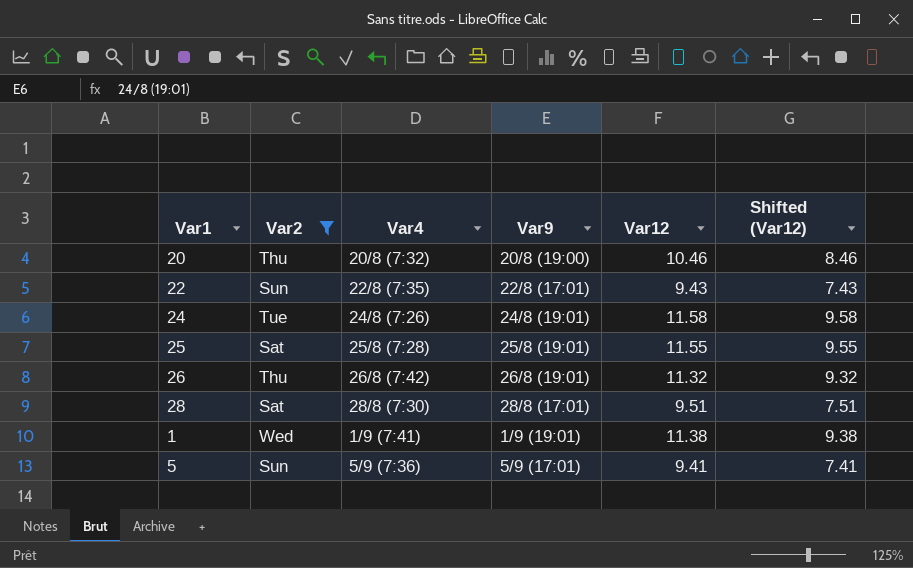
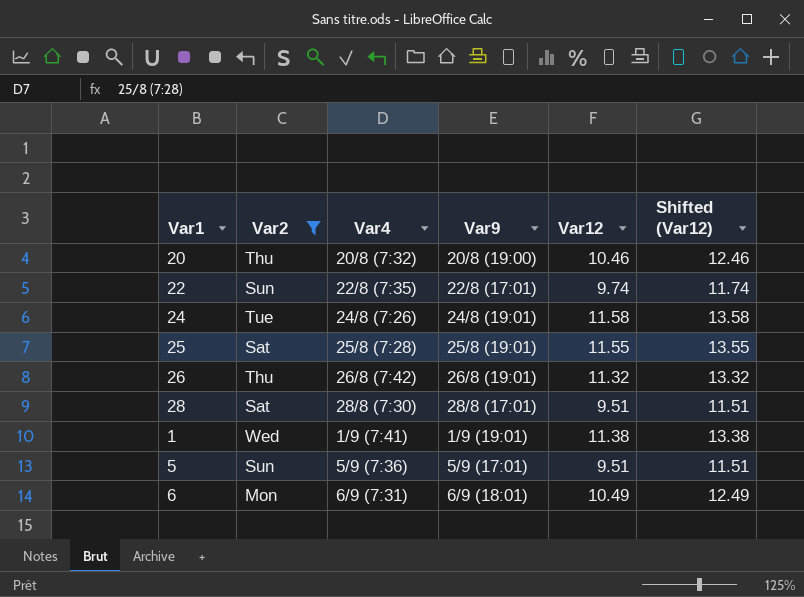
column Shifted (Var12) | formula: [Var12] - 2 -> [Var12] + 2
22 | Var12: 9.43 -> 9.74
5 | Var12: 9.41 -> 9.51
row 6: none -> Mon | 6/9 (7:31) | 6/9 (18:01) | 10.49 | 12.49

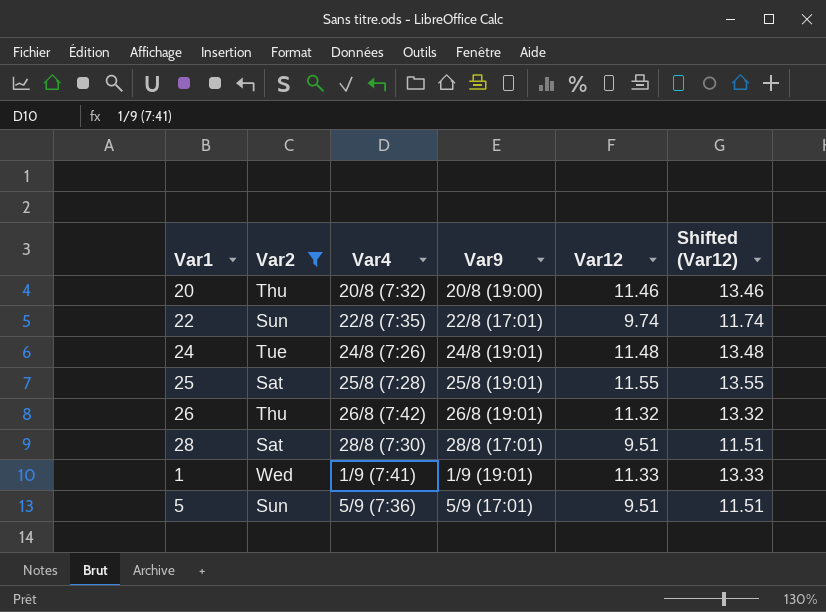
row 6: Mon | 6/9 (7:31) | 6/9 (18:01) | 10.49 | 12.49 -> none
20 | Var12: 10.46 -> 11.46
20 | Shifted (Var12): 12.46 -> 13.46
24 | Var12: 11.58 -> 11.48
24 | Shifted (Var12): 13.58 -> 13.48
1 | Var12: 11.38 -> 11.33
1 | Shifted (Var12): 13.38 -> 13.33

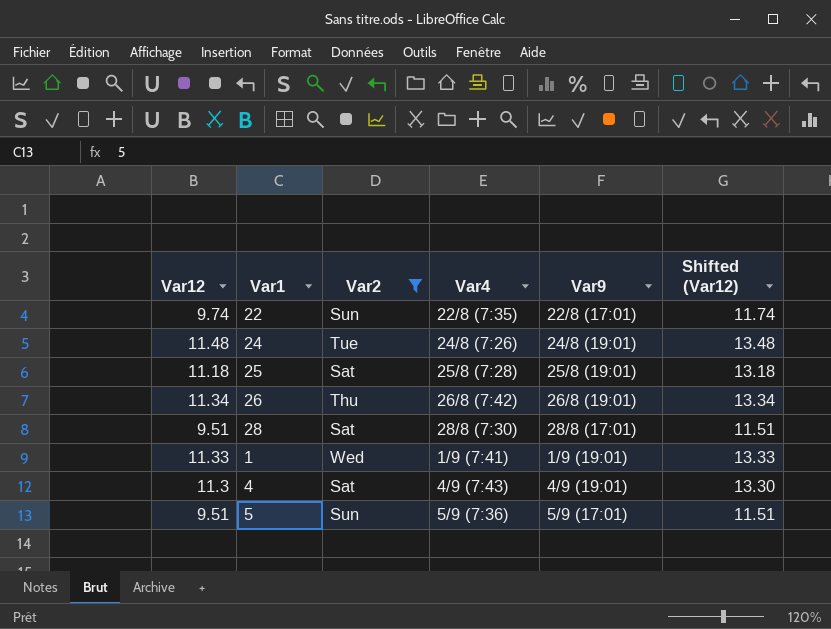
column Var12 | position: 5 -> 1
row 20: Thu | 20/8 (7:32) | 20/8 (19:00) | 11.46 | 13.46 -> none
25 | Var12: 11.55 -> 11.18
25 | Shifted (Var12): 13.55 -> 13.18
26 | Var12: 11.32 -> 11.34
26 | Shifted (Var12): 13.32 -> 13.34
row 4: none -> 11.3 | Sat | 4/9 (7:43) | 4/9 (19:01) | 13.30

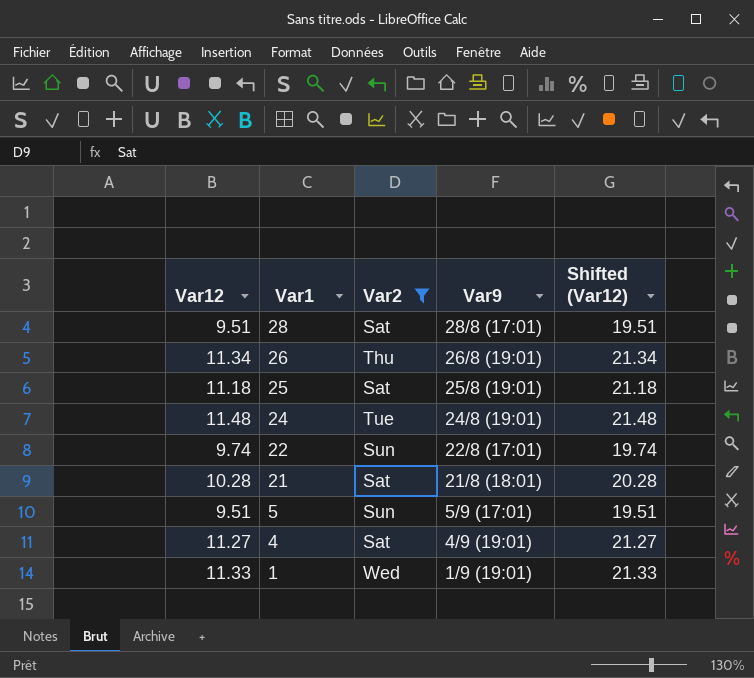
row order: none -> Var1 descending
column Var4 | position: 4 -> none
column Shifted (Var12) | formula: [Var12] + 2 -> [Var12] + 10
row 21: none -> 10.28 | Sat | 21/8 (18:01) | 20.28
4 | Var12: 11.3 -> 11.27

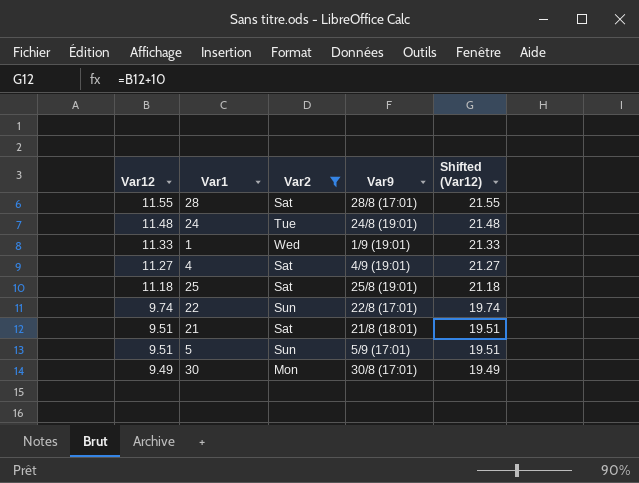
row order: Var1 descending -> Var12 descending
row 26: 11.34 | Thu | 26/8 (19:01) | 21.34 -> none
28 | Var12: 9.51 -> 11.55
28 | Shifted (Var12): 19.51 -> 21.55
21 | Var12: 10.28 -> 9.51
21 | Shifted (Var12): 20.28 -> 19.51
row 30: none -> 9.49 | Mon | 30/8 (17:01) | 19.49

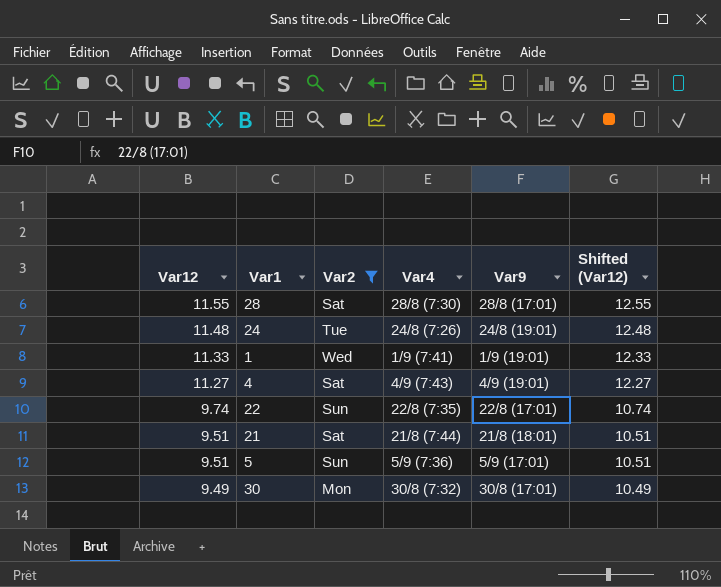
column Var4 | position: none -> 4
column Shifted (Var12) | formula: [Var12] + 10 -> [Var12] + 1
row 25: 11.18 | Sat | 25/8 (19:01) | 21.18 -> none

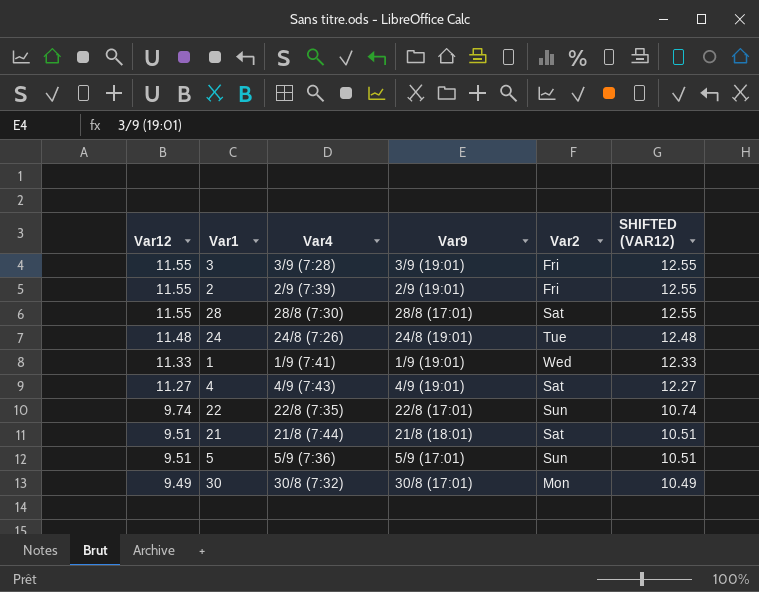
filter: Var2 != Fri -> none
column Var2 | position: 3 -> 5
column name: Shifted (Var12) -> SHIFTED (VAR12)

